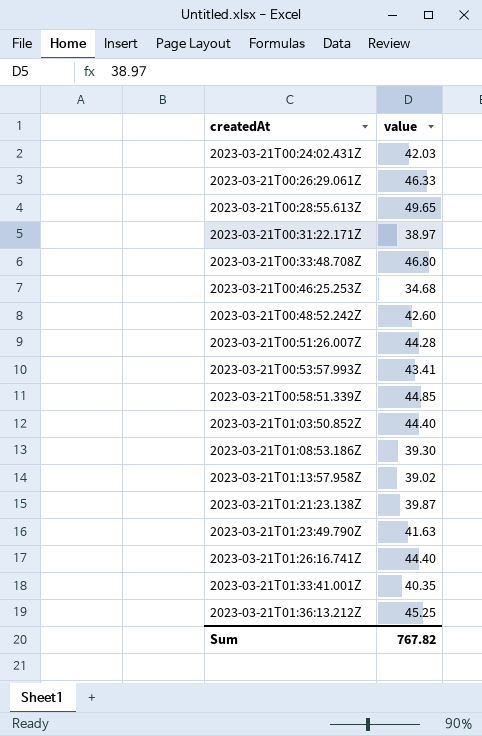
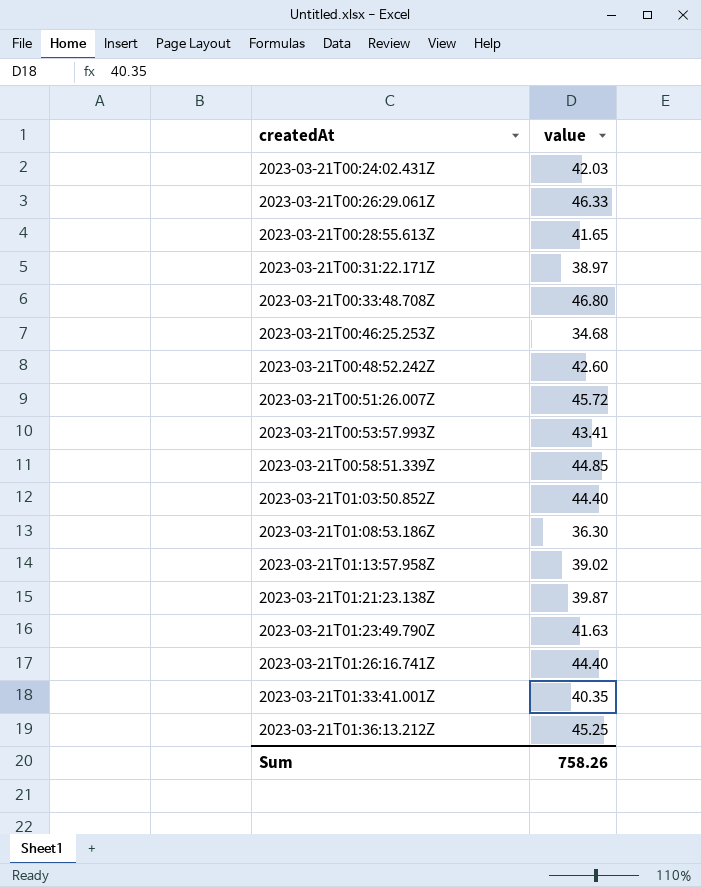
2023-03-21T00:28:55.613Z | value: 49.65 -> 41.65
2023-03-21T00:51:26.007Z | value: 44.28 -> 45.72
2023-03-21T01:08:53.186Z | value: 39.30 -> 36.30
Sum | value: 767.82 -> 758.26

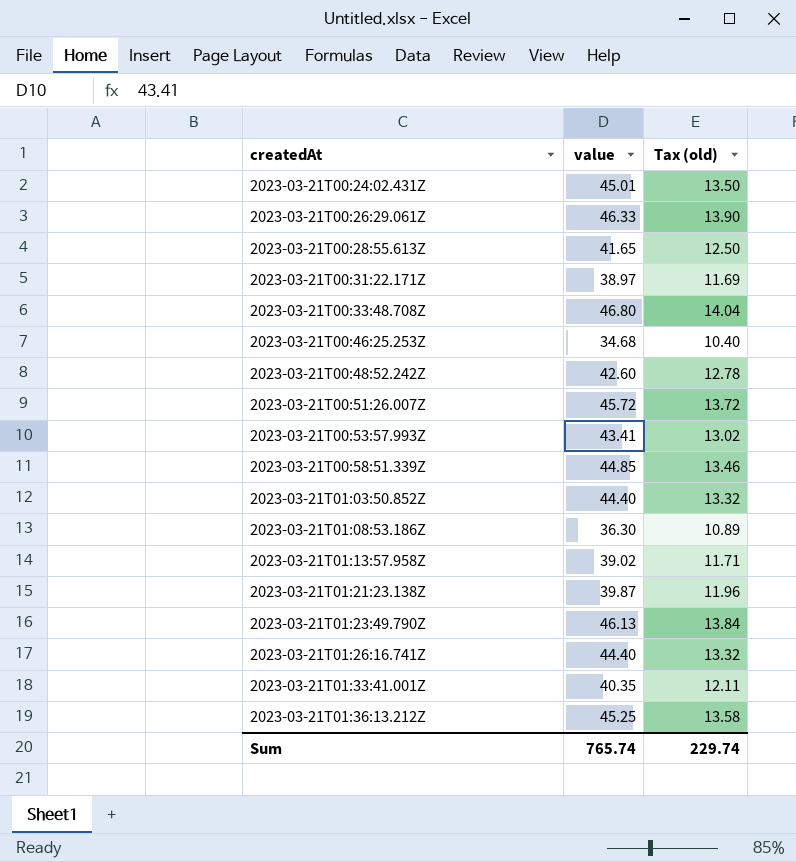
column Tax (old) | formula: none -> [value] * 0.3
2023-03-21T00:24:02.431Z | value: 42.03 -> 45.01
2023-03-21T01:23:49.790Z | value: 41.63 -> 46.13
Sum | value: 758.26 -> 765.74

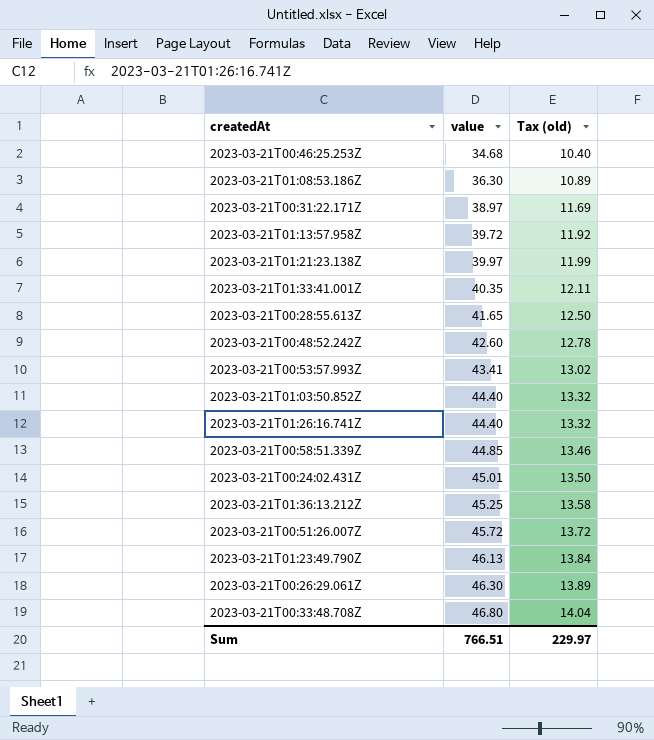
row order: createdAt ascending -> value ascending
2023-03-21T01:13:57.958Z | value: 39.02 -> 39.72
2023-03-21T01:13:57.958Z | Tax (old): 11.71 -> 11.92
2023-03-21T01:21:23.138Z | value: 39.87 -> 39.97
2023-03-21T01:21:23.138Z | Tax (old): 11.96 -> 11.99
2023-03-21T00:26:29.061Z | value: 46.33 -> 46.30
2023-03-21T00:26:29.061Z | Tax (old): 13.90 -> 13.89
Sum | value: 765.74 -> 766.51
Sum | Tax (old): 229.74 -> 229.97

